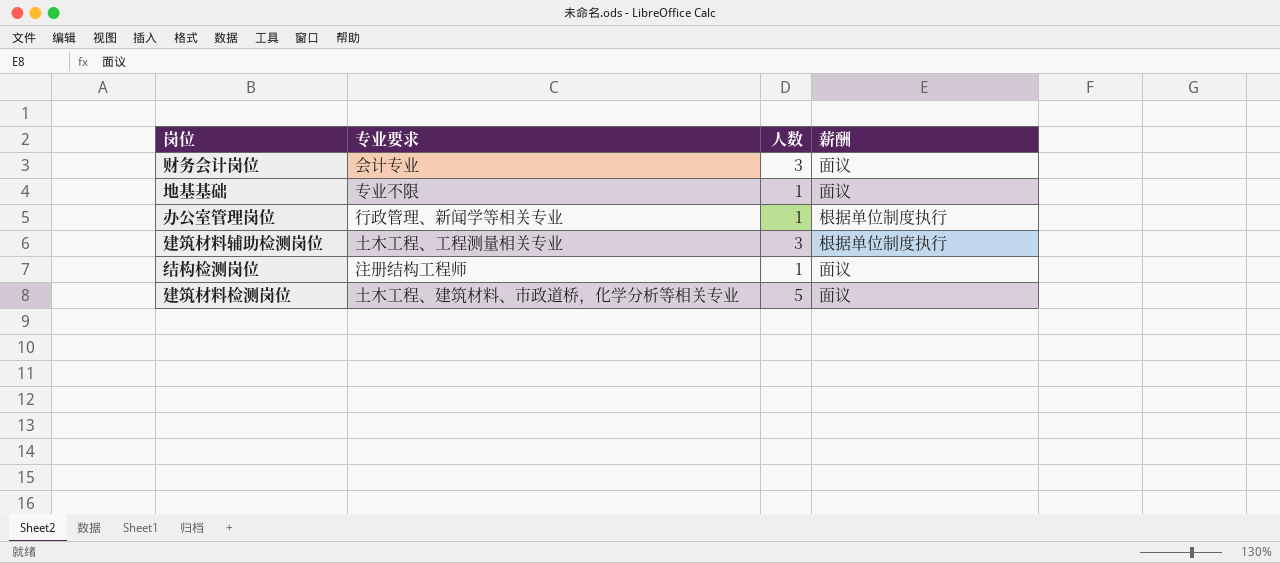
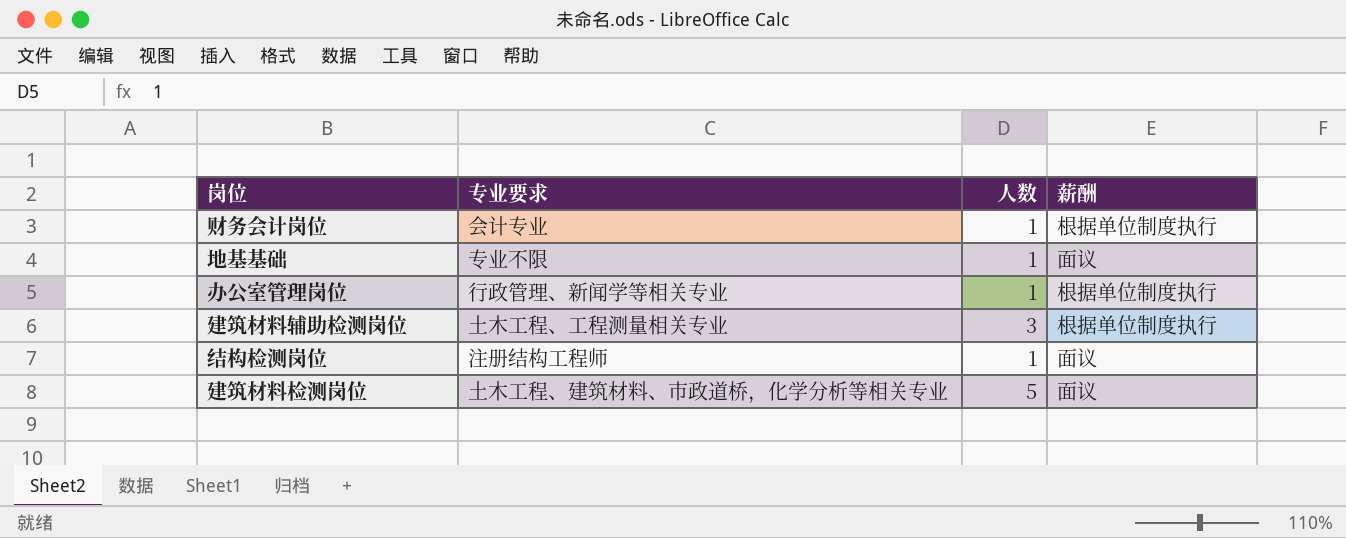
财务会计岗位 | 人数: 3 -> 1
财务会计岗位 | 薪酬: 面议 -> 根据单位制度执行

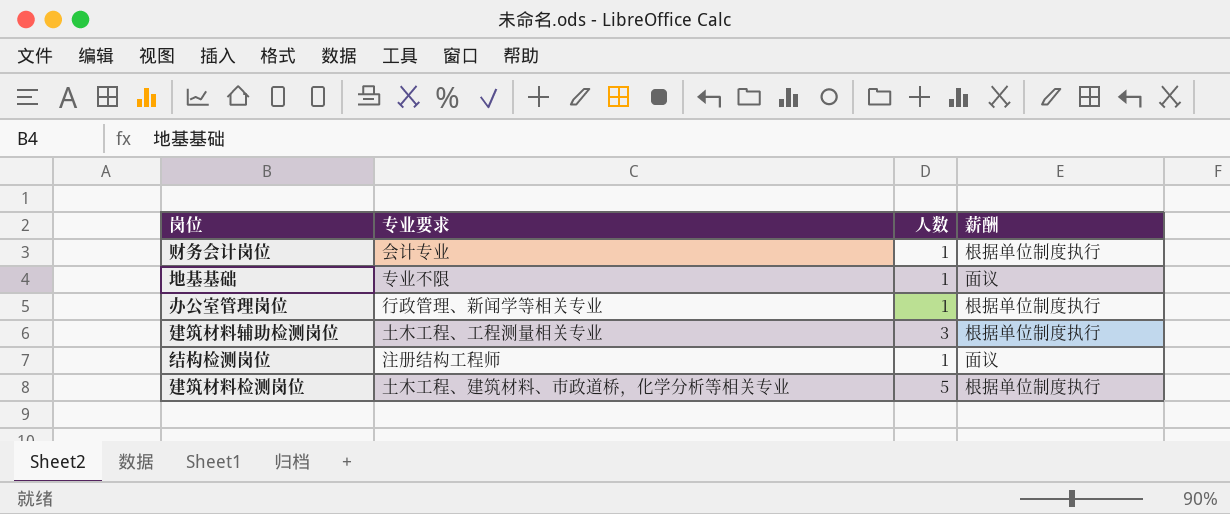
建筑材料检测岗位 | 薪酬: 面议 -> 根据单位制度执行

